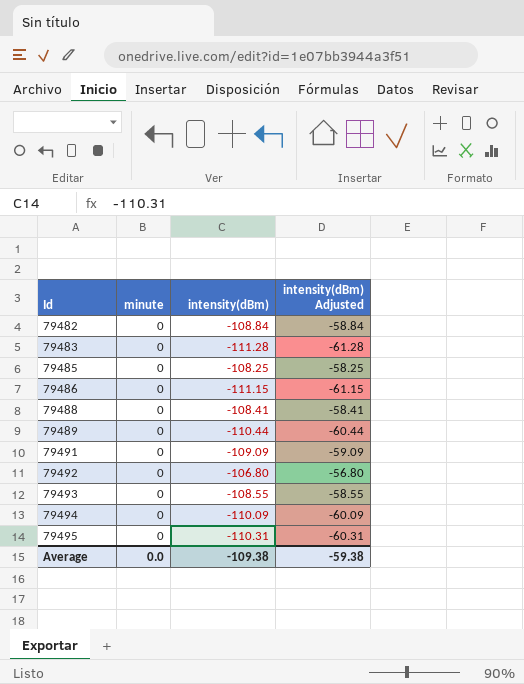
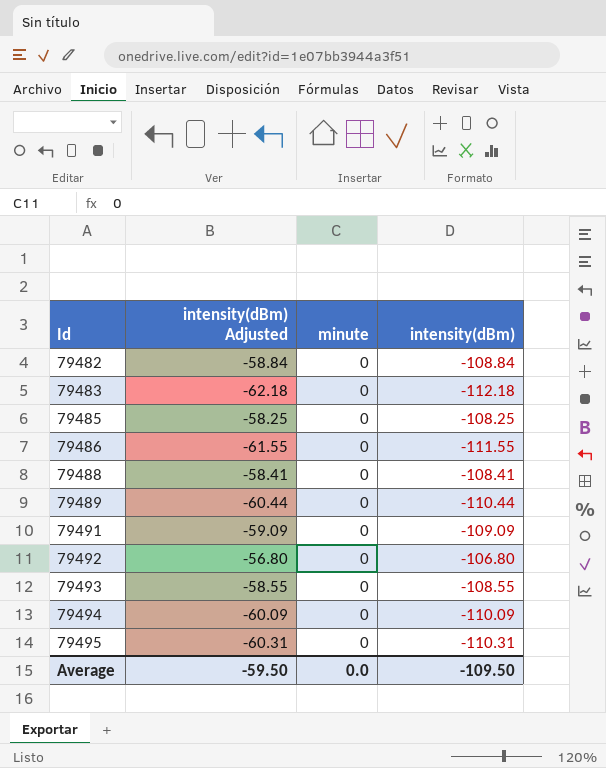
column intensity(dBm) Adjusted | position: 4 -> 2
79483 | intensity(dBm) Adjusted: -61.28 -> -62.18
79483 | intensity(dBm): -111.28 -> -112.18
79486 | intensity(dBm) Adjusted: -61.15 -> -61.55
79486 | intensity(dBm): -111.15 -> -111.55
Average | intensity(dBm) Adjusted: -59.38 -> -59.50
Average | intensity(dBm): -109.38 -> -109.50

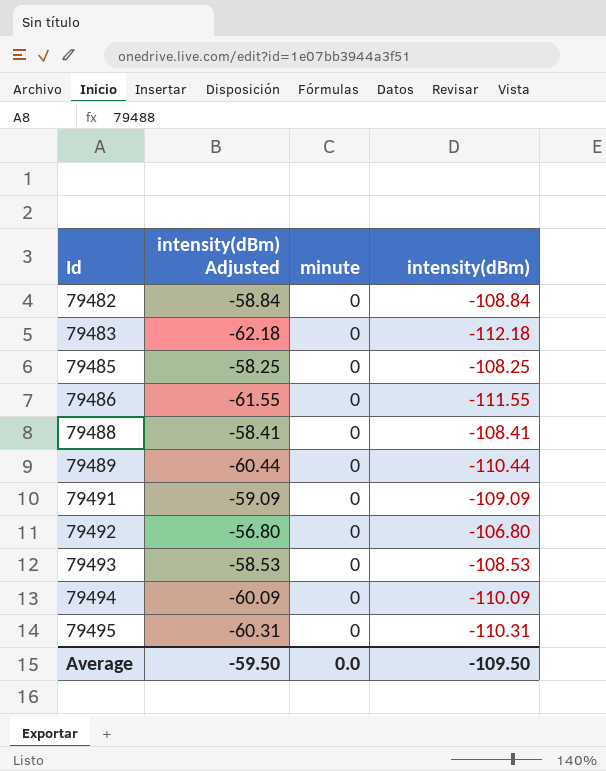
79493 | intensity(dBm) Adjusted: -58.55 -> -58.53
79493 | intensity(dBm): -108.55 -> -108.53

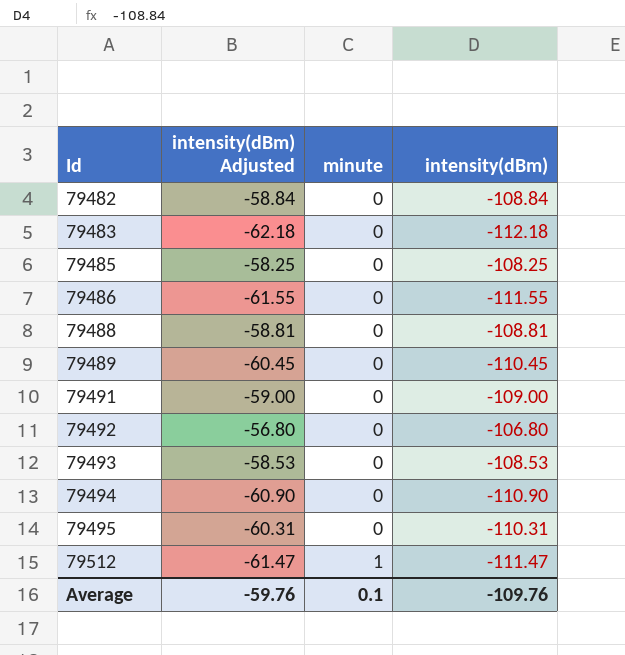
79488 | intensity(dBm) Adjusted: -58.41 -> -58.81
79488 | intensity(dBm): -108.41 -> -108.81
79489 | intensity(dBm) Adjusted: -60.44 -> -60.45
79489 | intensity(dBm): -110.44 -> -110.45
79491 | intensity(dBm) Adjusted: -59.09 -> -59.00
79491 | intensity(dBm): -109.09 -> -109.00
79494 | intensity(dBm) Adjusted: -60.09 -> -60.90
79494 | intensity(dBm): -110.09 -> -110.90
row 79512: none -> -61.47 | 1 | -111.47
Average | intensity(dBm) Adjusted: -59.50 -> -59.76
Average | minute: 0.0 -> 0.1
Average | intensity(dBm): -109.50 -> -109.76

